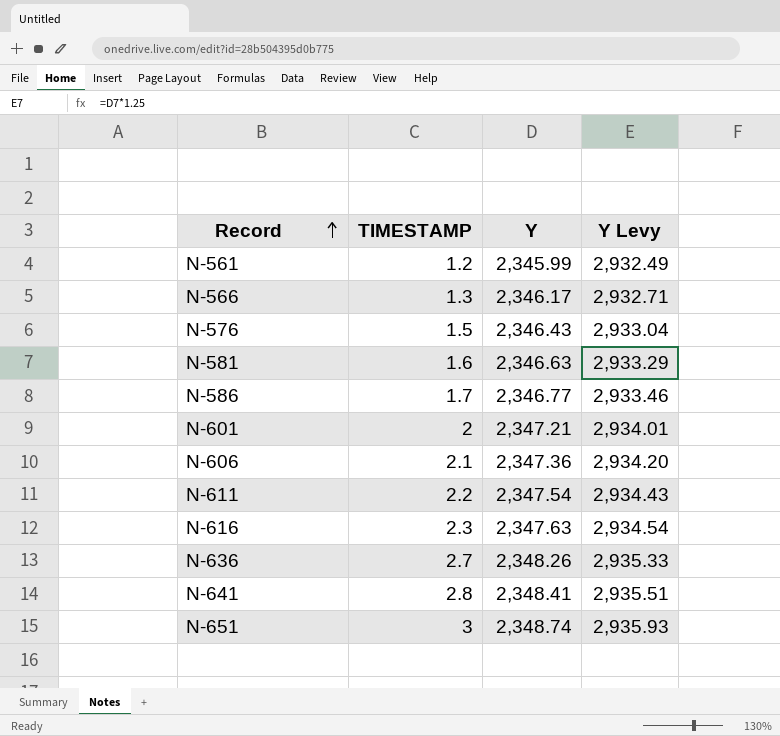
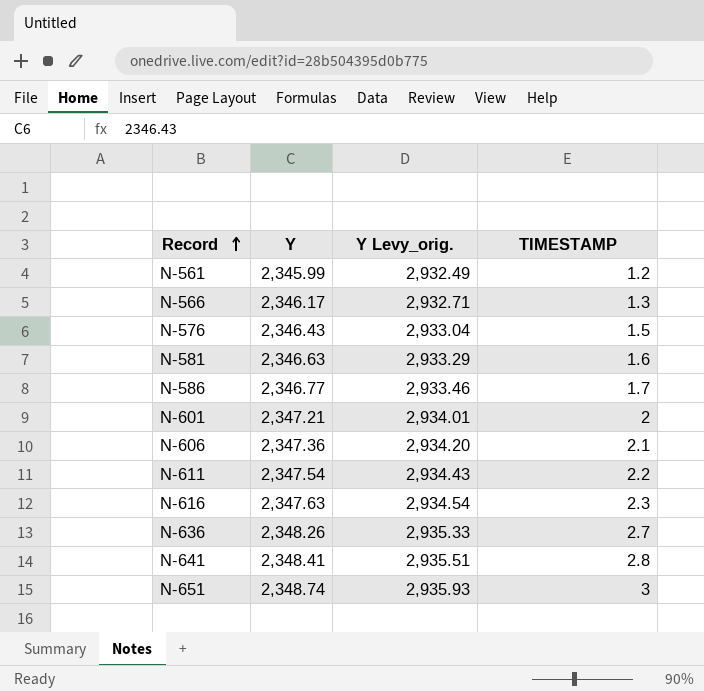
column name: Y Levy -> Y Levy_orig.
column TIMESTAMP | position: 2 -> 4

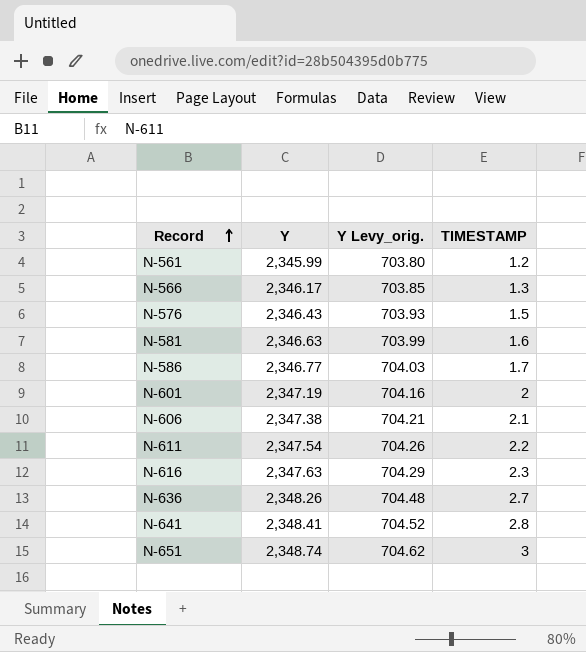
column Y Levy_orig. | formula: [Y] * 1.25 -> [Y] * 0.3
N-601 | Y: 2,347.21 -> 2,347.19
N-606 | Y: 2,347.36 -> 2,347.38

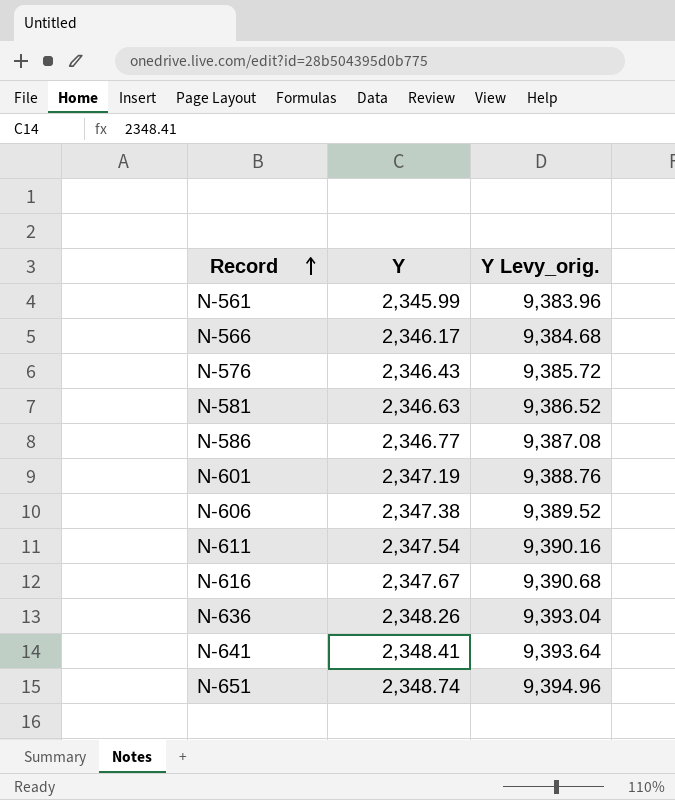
column TIMESTAMP | position: 4 -> none
column Y Levy_orig. | formula: [Y] * 0.3 -> [Y] * 4
N-616 | Y: 2,347.63 -> 2,347.67

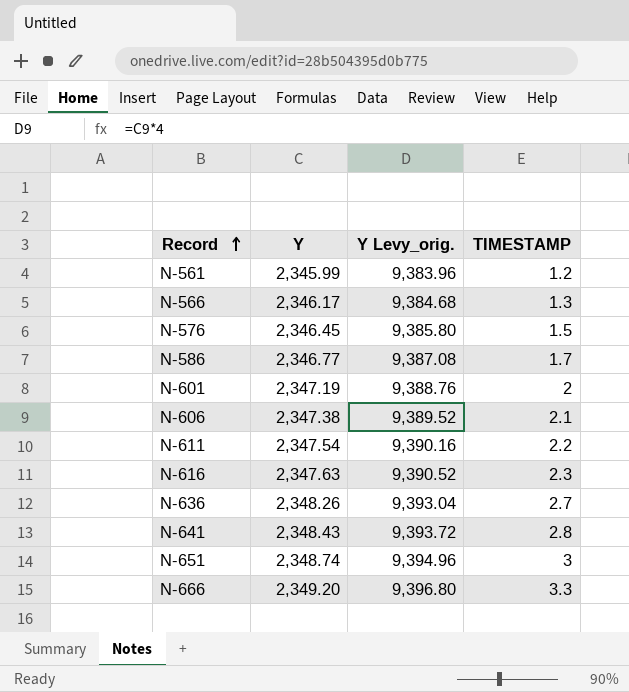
column TIMESTAMP | position: none -> 4
row N-581: 2,346.63 | 9,386.52 -> none
N-576 | Y: 2,346.43 -> 2,346.45
N-576 | Y Levy_orig.: 9,385.72 -> 9,385.80
N-616 | Y: 2,347.67 -> 2,347.63
N-616 | Y Levy_orig.: 9,390.68 -> 9,390.52
N-641 | Y: 2,348.41 -> 2,348.43
N-641 | Y Levy_orig.: 9,393.64 -> 9,393.72
row N-666: none -> 2,349.20 | 9,396.80 | 3.3

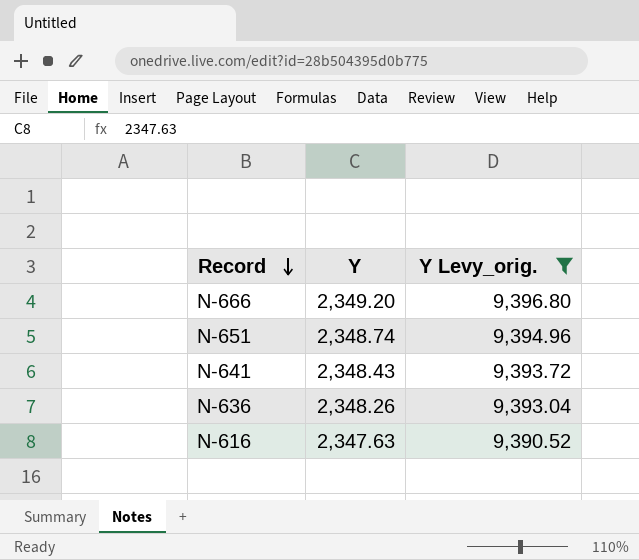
filter: none -> Y Levy_orig. >= 9,390.52
row order: Record ascending -> Record descending
column TIMESTAMP | position: 4 -> none

